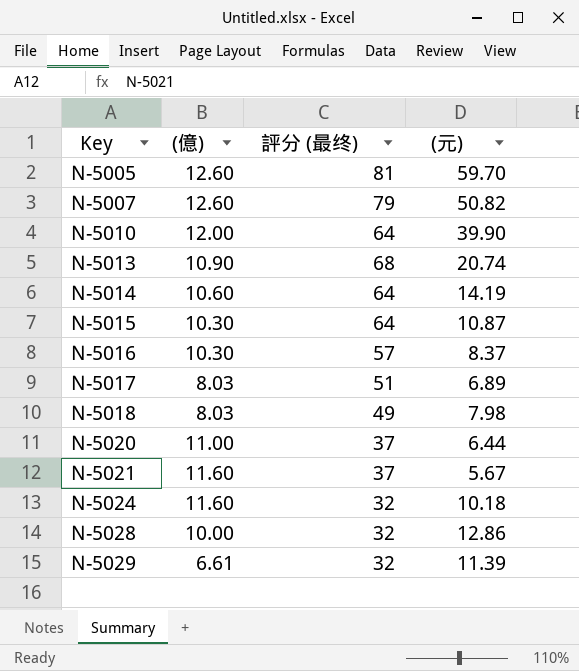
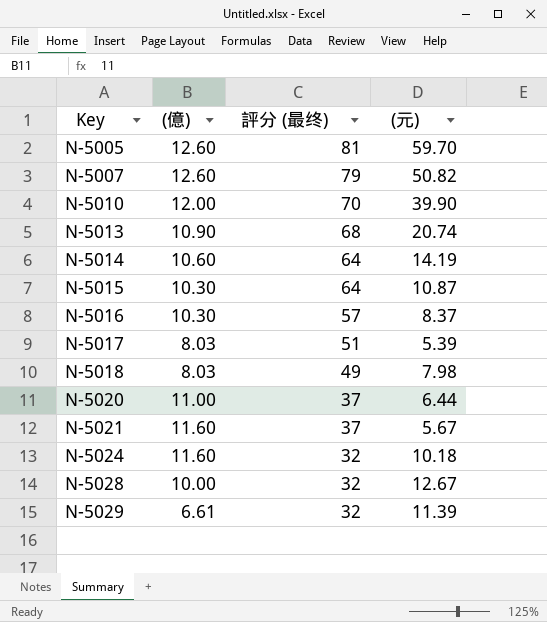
N-5010 | 評分 (最终): 64 -> 70
N-5017 | (元): 6.89 -> 5.39
N-5028 | (元): 12.86 -> 12.67

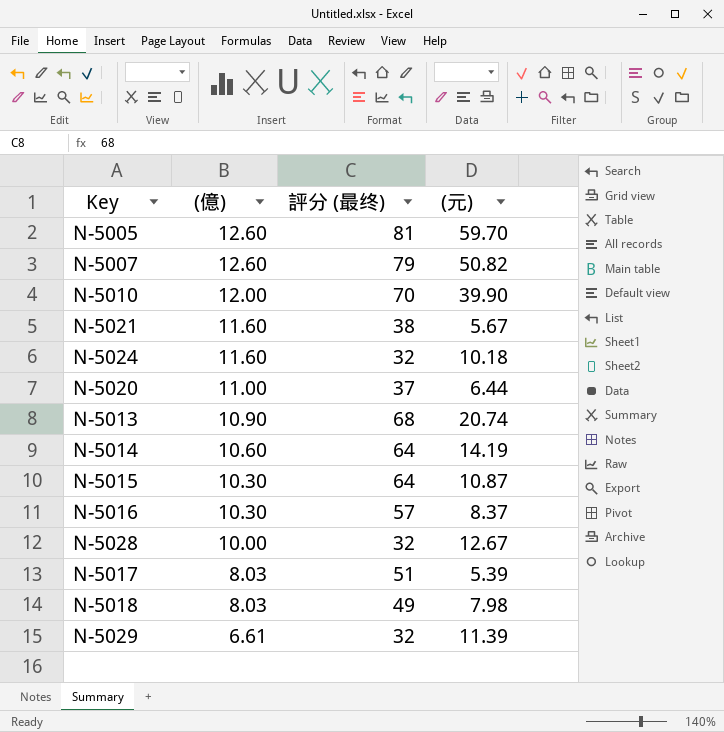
row order: Key ascending -> (億) descending
N-5021 | 評分 (最终): 37 -> 38

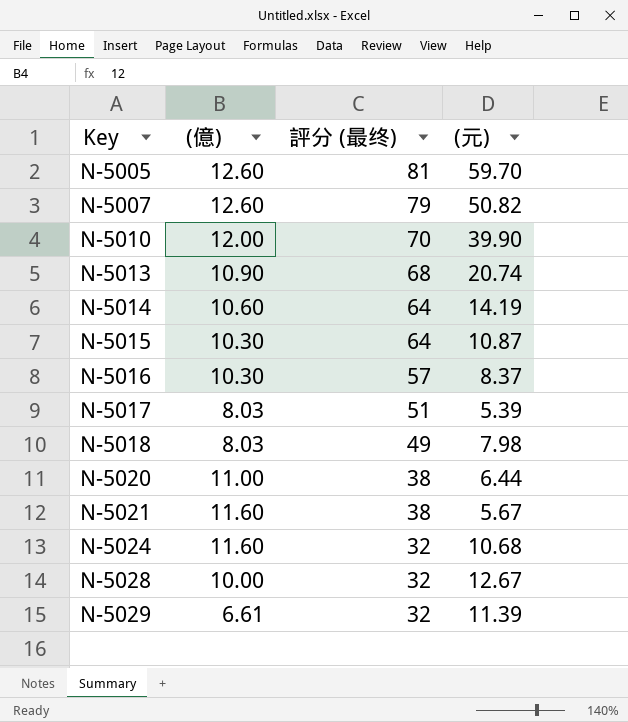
row order: (億) descending -> Key ascending
N-5020 | 評分 (最终): 37 -> 38
N-5024 | (元): 10.18 -> 10.68

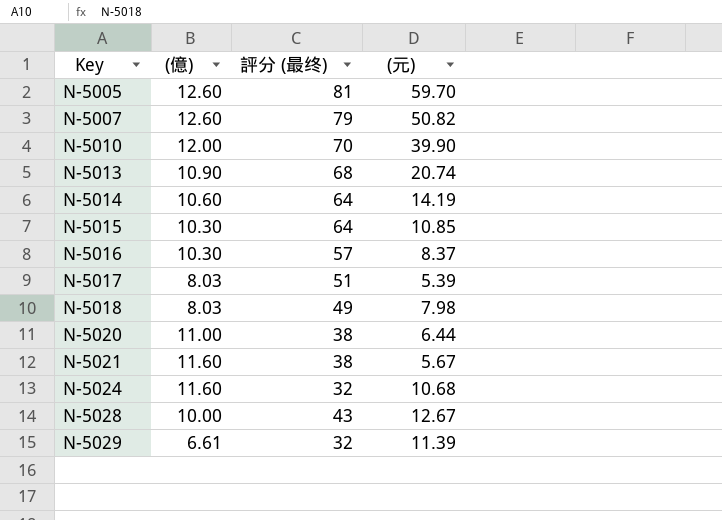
N-5015 | (元): 10.87 -> 10.85
N-5028 | 評分 (最终): 32 -> 43

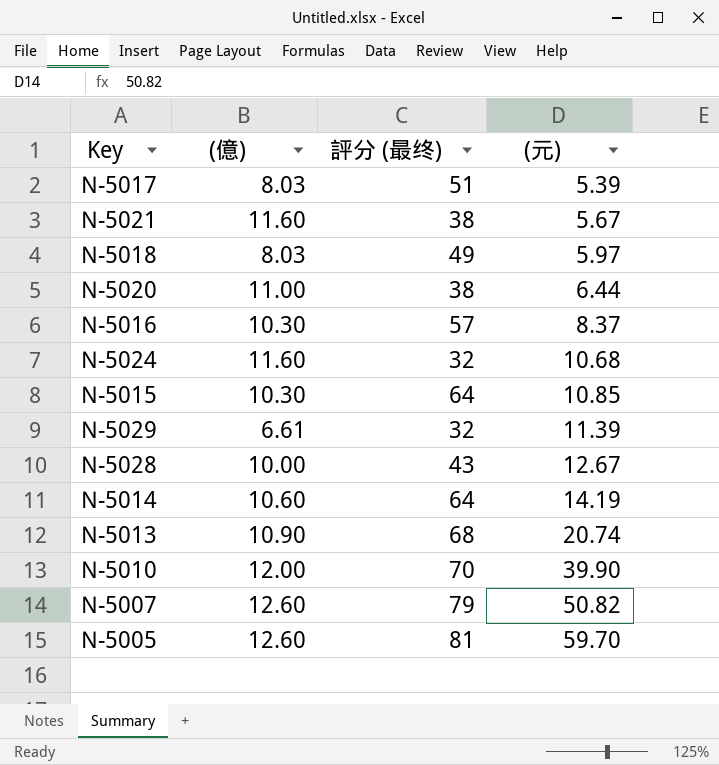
row order: Key ascending -> (元) ascending
N-5018 | (元): 7.98 -> 5.97

